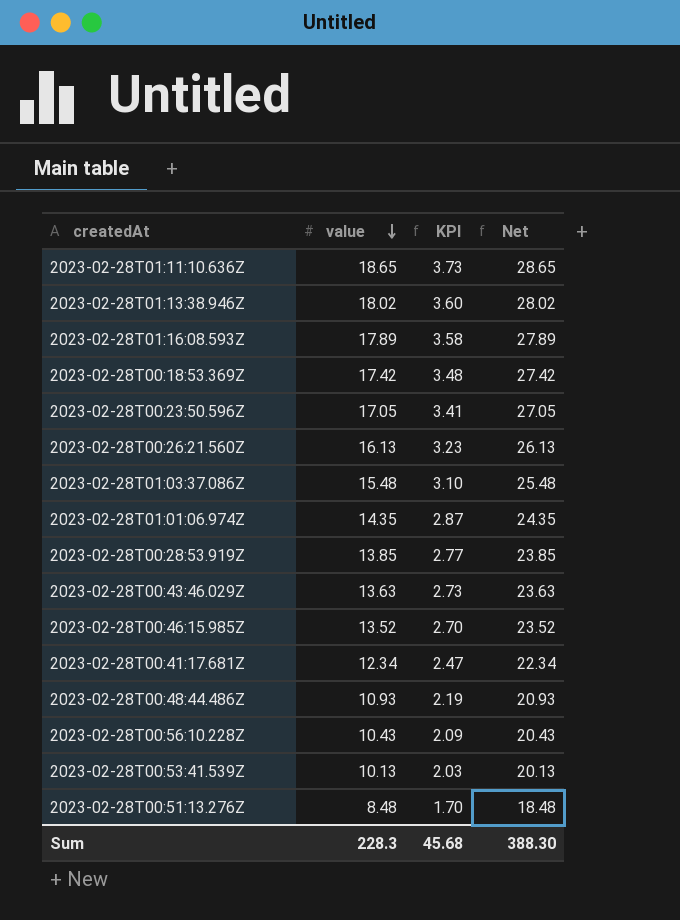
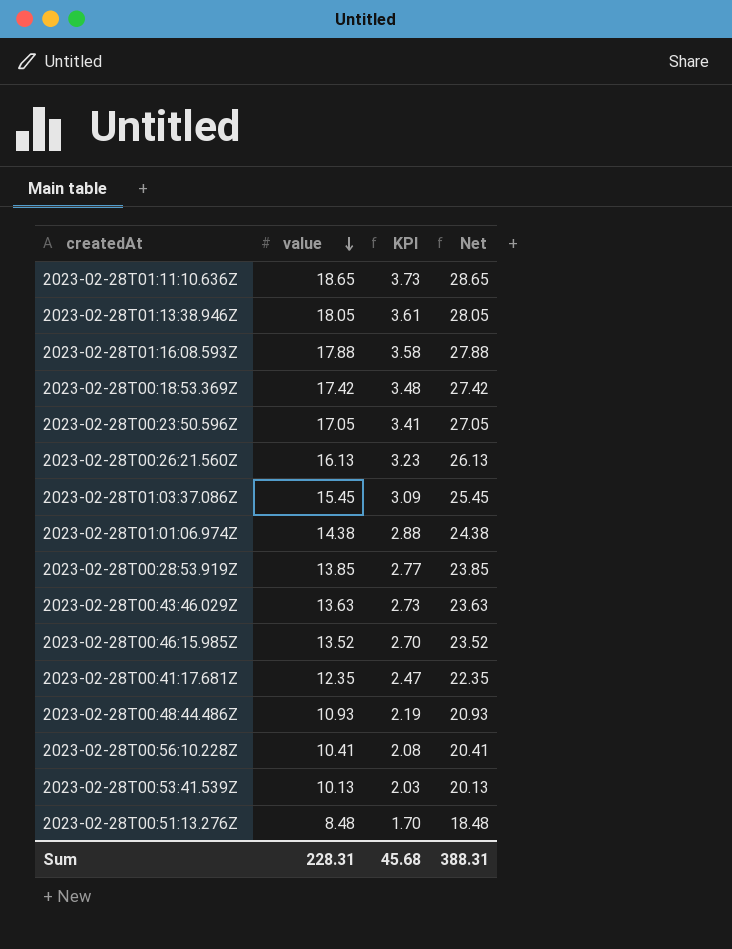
2023-02-28T01:13:38.946Z | value: 18.02 -> 18.05
2023-02-28T01:13:38.946Z | KPI: 3.60 -> 3.61
2023-02-28T01:13:38.946Z | Net: 28.02 -> 28.05
2023-02-28T01:16:08.593Z | value: 17.89 -> 17.88
2023-02-28T01:16:08.593Z | Net: 27.89 -> 27.88
2023-02-28T01:03:37.086Z | value: 15.48 -> 15.45
2023-02-28T01:03:37.086Z | KPI: 3.10 -> 3.09
2023-02-28T01:03:37.086Z | Net: 25.48 -> 25.45
2023-02-28T01:01:06.974Z | value: 14.35 -> 14.38
2023-02-28T01:01:06.974Z | KPI: 2.87 -> 2.88
2023-02-28T01:01:06.974Z | Net: 24.35 -> 24.38
2023-02-28T00:41:17.681Z | value: 12.34 -> 12.35
2023-02-28T00:41:17.681Z | Net: 22.34 -> 22.35
2023-02-28T00:56:10.228Z | value: 10.43 -> 10.41
2023-02-28T00:56:10.228Z | KPI: 2.09 -> 2.08
2023-02-28T00:56:10.228Z | Net: 20.43 -> 20.41
Sum | value: 228.3 -> 228.31
Sum | Net: 388.30 -> 388.31

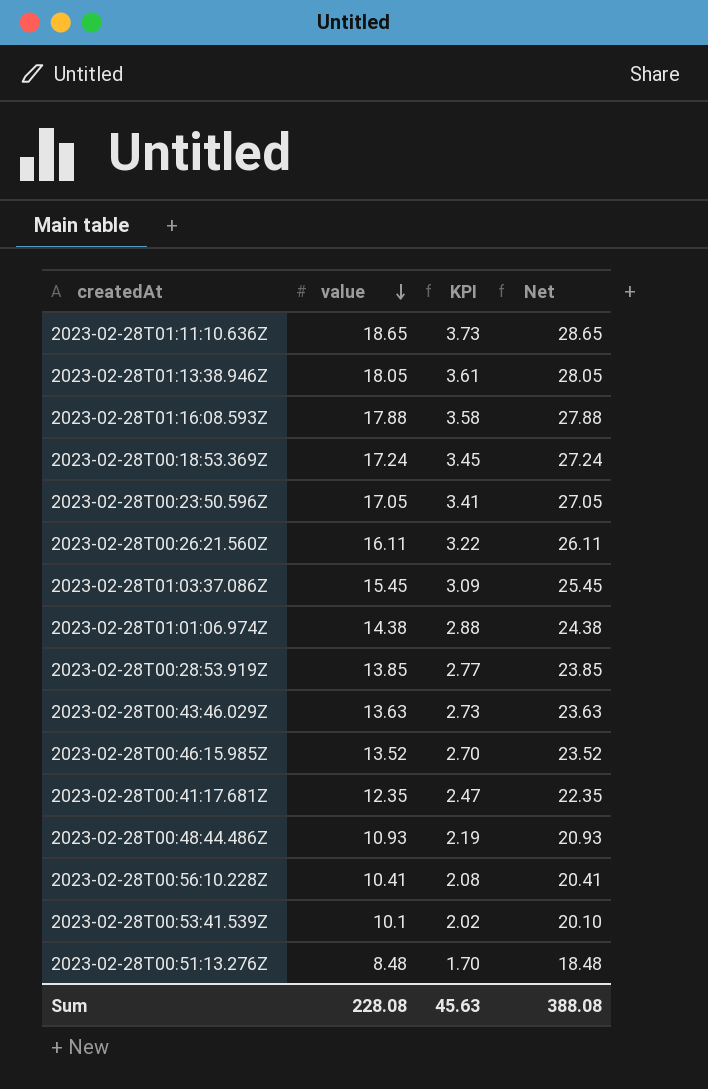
2023-02-28T00:18:53.369Z | value: 17.42 -> 17.24
2023-02-28T00:18:53.369Z | KPI: 3.48 -> 3.45
2023-02-28T00:18:53.369Z | Net: 27.42 -> 27.24
2023-02-28T00:26:21.560Z | value: 16.13 -> 16.11
2023-02-28T00:26:21.560Z | KPI: 3.23 -> 3.22
2023-02-28T00:26:21.560Z | Net: 26.13 -> 26.11
2023-02-28T00:53:41.539Z | value: 10.13 -> 10.1
2023-02-28T00:53:41.539Z | KPI: 2.03 -> 2.02
2023-02-28T00:53:41.539Z | Net: 20.13 -> 20.10
Sum | value: 228.31 -> 228.08
Sum | KPI: 45.68 -> 45.63
Sum | Net: 388.31 -> 388.08

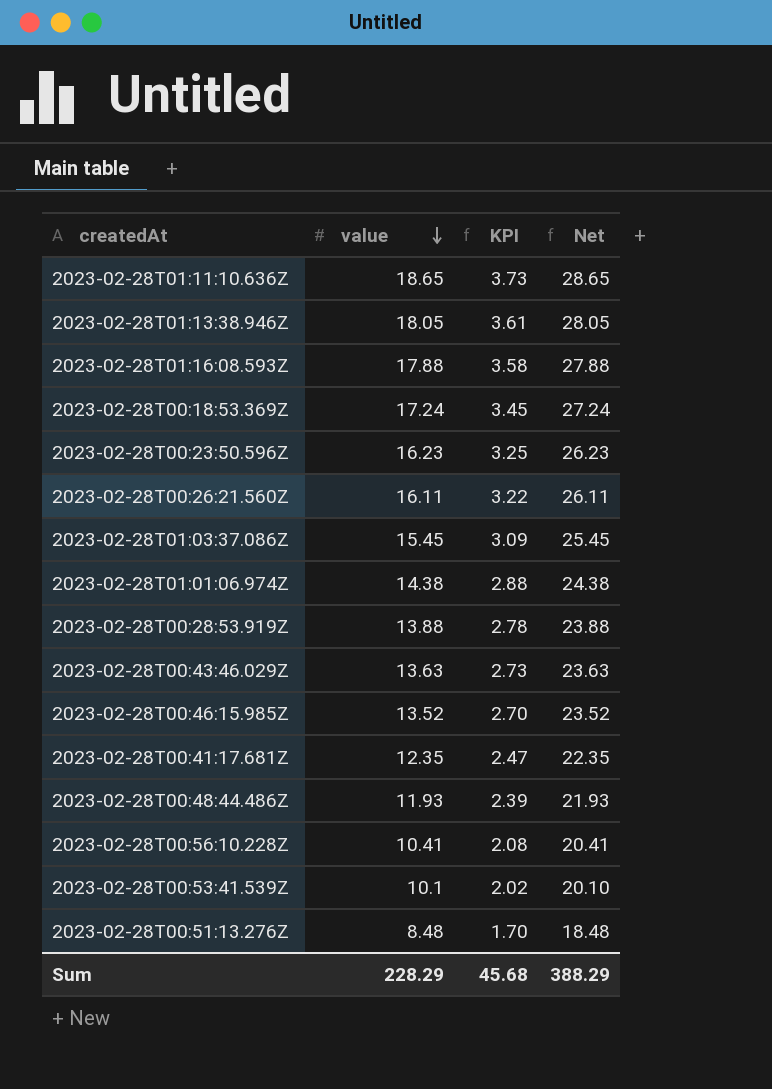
2023-02-28T00:23:50.596Z | value: 17.05 -> 16.23
2023-02-28T00:23:50.596Z | KPI: 3.41 -> 3.25
2023-02-28T00:23:50.596Z | Net: 27.05 -> 26.23
2023-02-28T00:28:53.919Z | value: 13.85 -> 13.88
2023-02-28T00:28:53.919Z | KPI: 2.77 -> 2.78
2023-02-28T00:28:53.919Z | Net: 23.85 -> 23.88
2023-02-28T00:48:44.486Z | value: 10.93 -> 11.93
2023-02-28T00:48:44.486Z | KPI: 2.19 -> 2.39
2023-02-28T00:48:44.486Z | Net: 20.93 -> 21.93
Sum | value: 228.08 -> 228.29
Sum | KPI: 45.63 -> 45.68
Sum | Net: 388.08 -> 388.29

